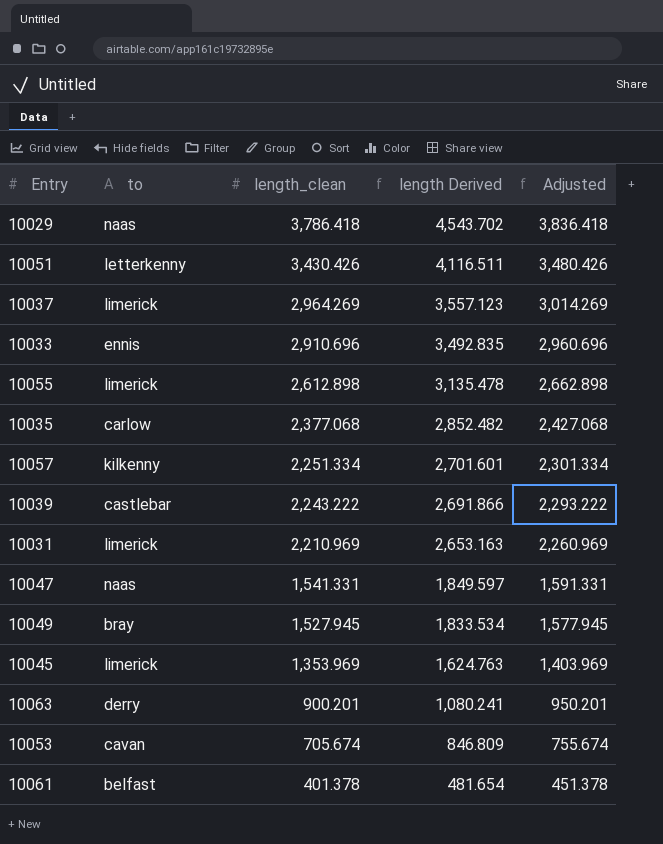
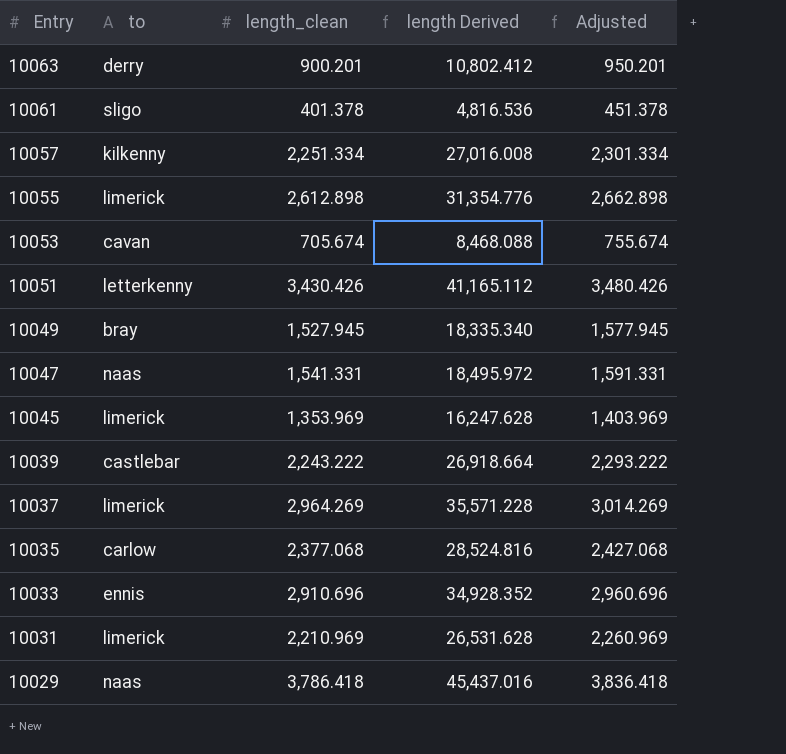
row order: length_clean descending -> Entry descending
column length Derived | formula: [length_clean] * 1.2 -> [length_clean] * 12
10061 | to: belfast -> sligo

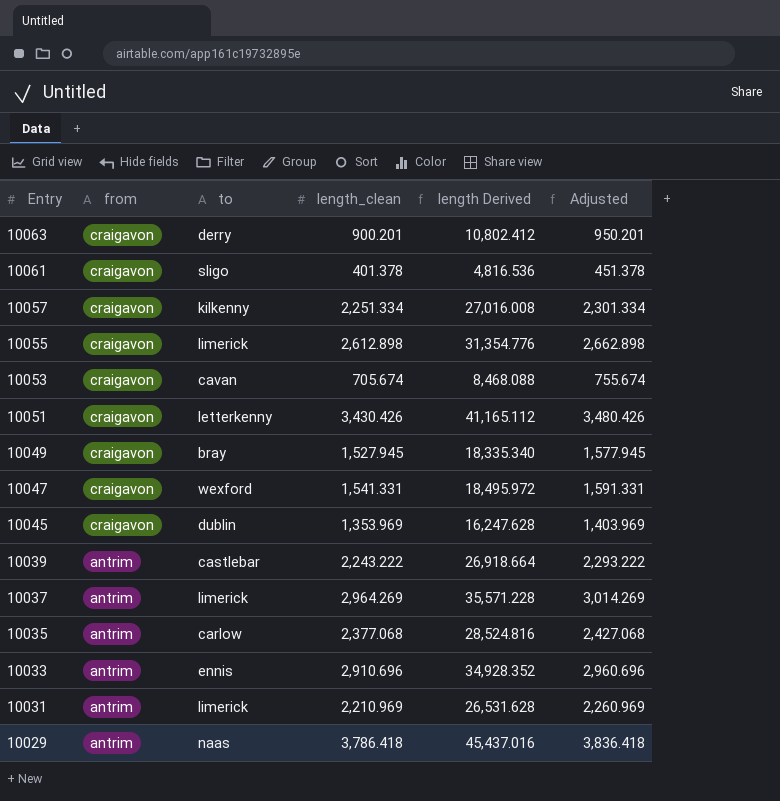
column from | position: none -> 2
10047 | to: naas -> wexford
10045 | to: limerick -> dublin

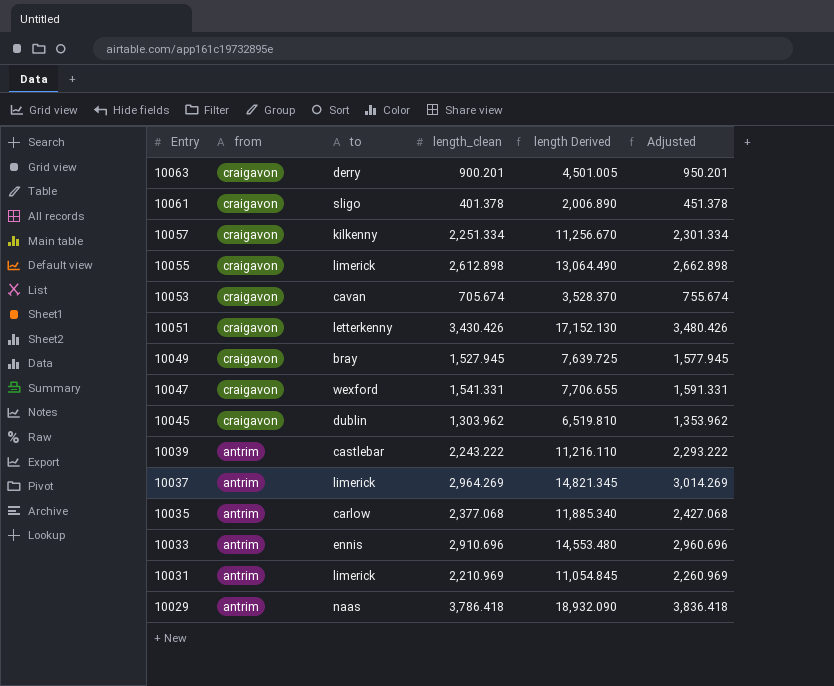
column length Derived | formula: [length_clean] * 12 -> [length_clean] * 5
10045 | length_clean: 1,353.969 -> 1,303.962
10045 | Adjusted: 1,403.969 -> 1,353.962

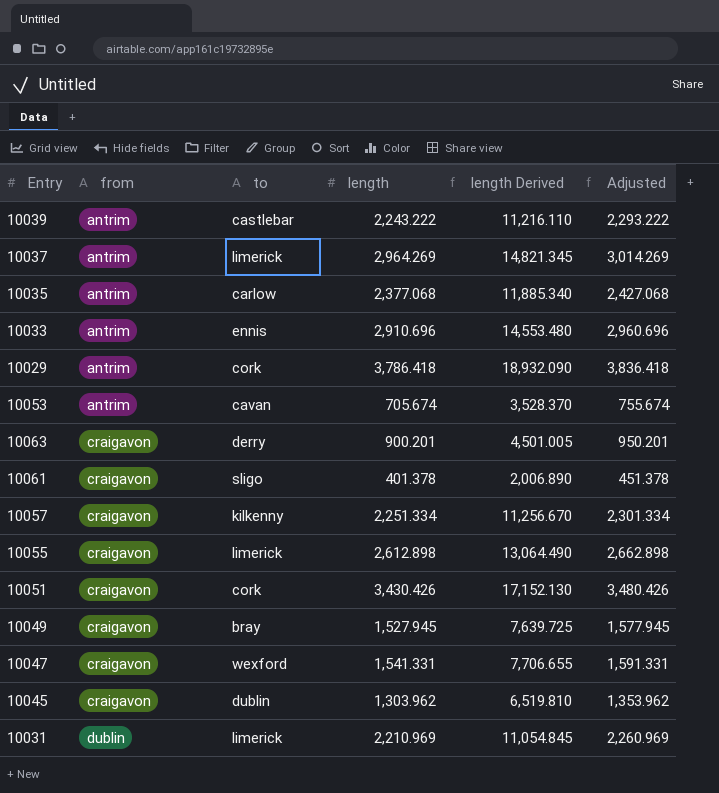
row order: Entry descending -> from ascending
column name: length_clean -> length
10029 | to: naas -> cork
10053 | from: craigavon -> antrim
10051 | to: letterkenny -> cork
10031 | from: antrim -> dublin

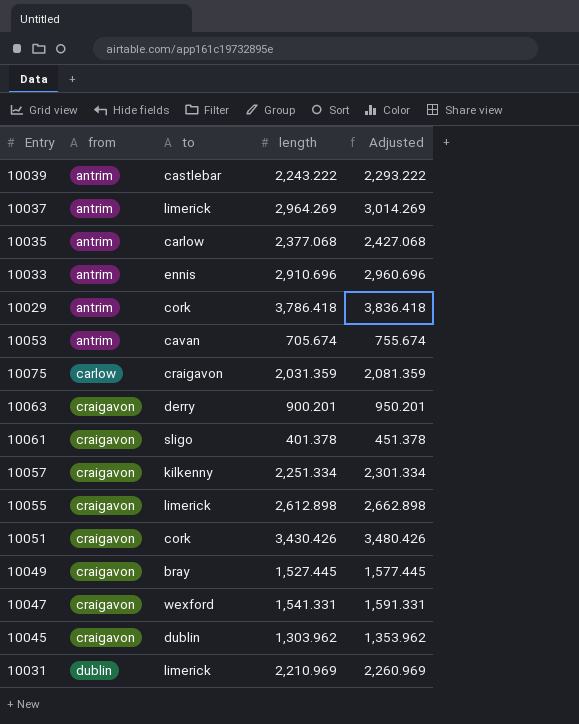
column length Derived | formula: [length] * 5 -> none
row 10075: none -> carlow | craigavon | 2,031.359 | 2,081.359
10049 | length: 1,527.945 -> 1,527.445
10049 | Adjusted: 1,577.945 -> 1,577.445

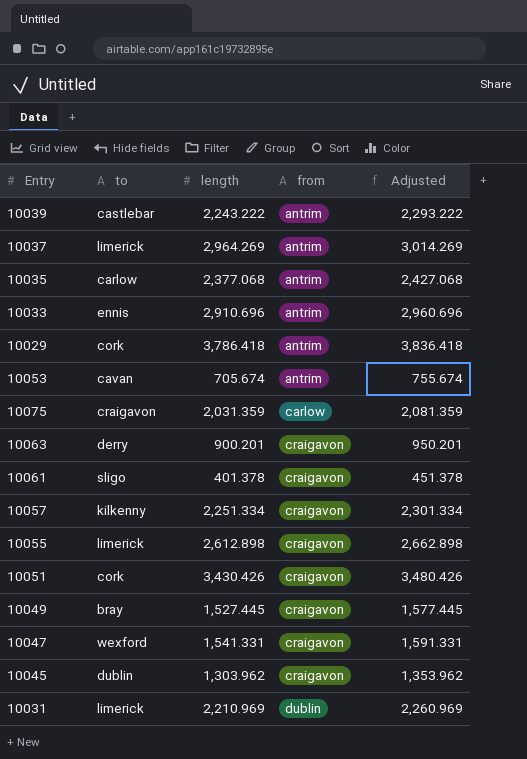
column from | position: 2 -> 4

